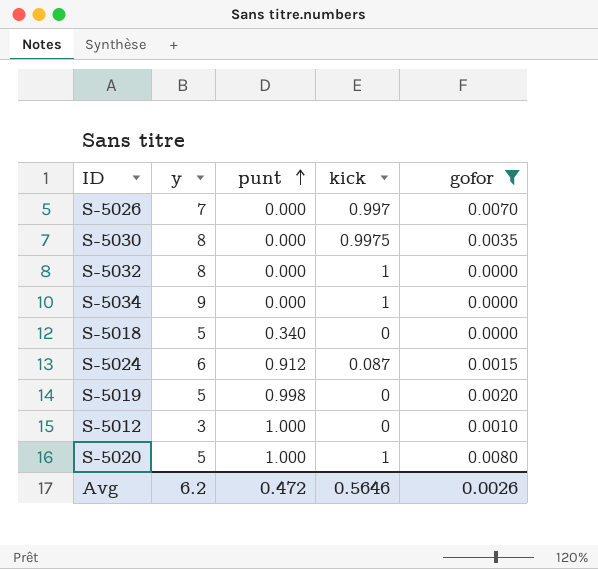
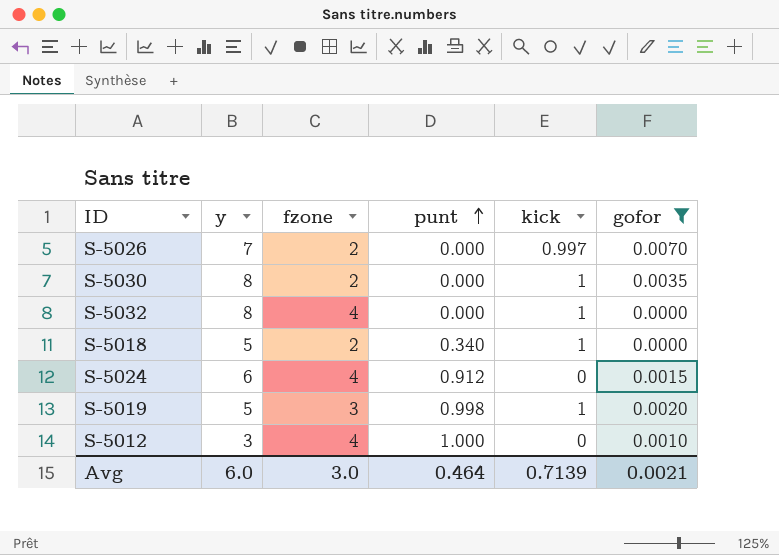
column fzone | position: none -> 3
row S-5034: 9 | 0.000 | 1 | 0.0000 -> none
row S-5020: 5 | 1.000 | 1 | 0.0080 -> none
S-5030 | kick: 0.9975 -> 1
S-5018 | kick: 0 -> 1
S-5024 | kick: 0.087 -> 0
S-5019 | kick: 0 -> 1
Avg | y: 6.2 -> 6.0
Avg | punt: 0.472 -> 0.464
Avg | kick: 0.5646 -> 0.7139
Avg | gofor: 0.0026 -> 0.0021

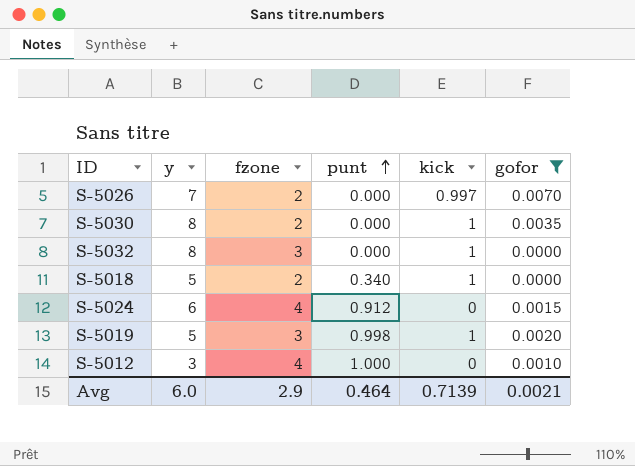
S-5032 | fzone: 4 -> 3
Avg | fzone: 3.0 -> 2.9

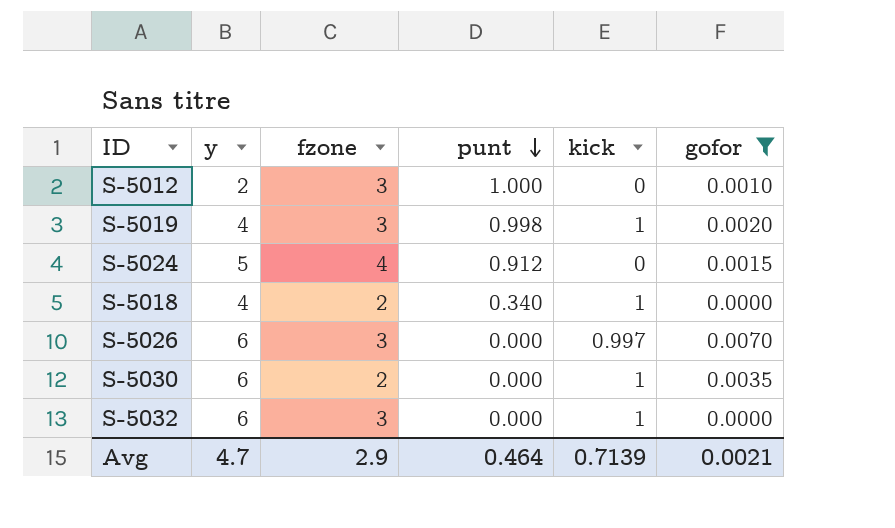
row order: punt ascending -> punt descending
S-5012 | y: 3 -> 2
S-5012 | fzone: 4 -> 3
S-5019 | y: 5 -> 4
S-5024 | y: 6 -> 5
S-5018 | y: 5 -> 4
S-5026 | y: 7 -> 6
S-5026 | fzone: 2 -> 3
S-5030 | y: 8 -> 6
S-5032 | y: 8 -> 6
Avg | y: 6.0 -> 4.7

